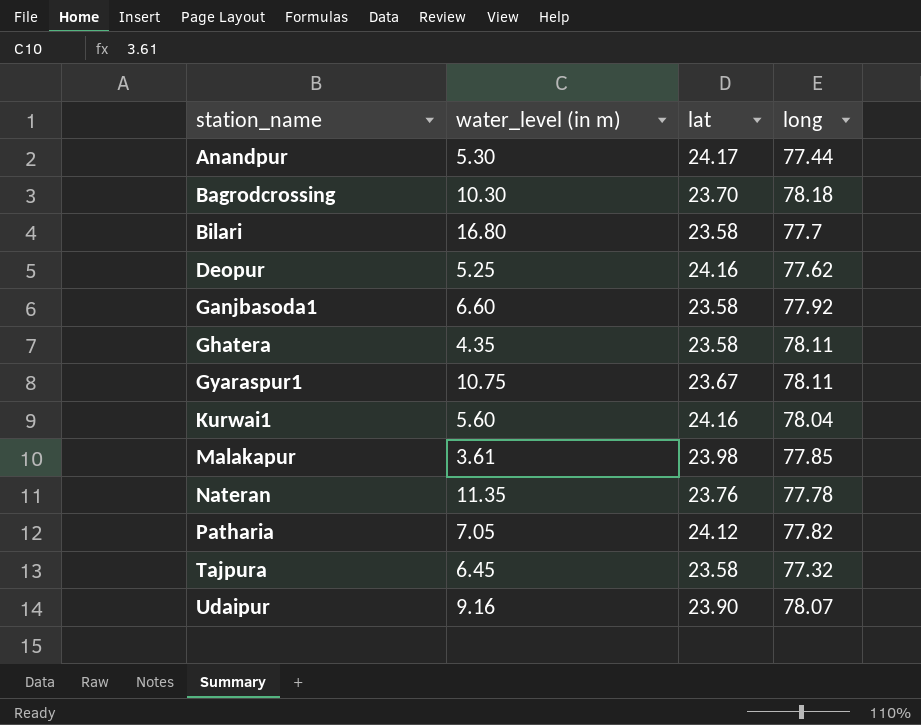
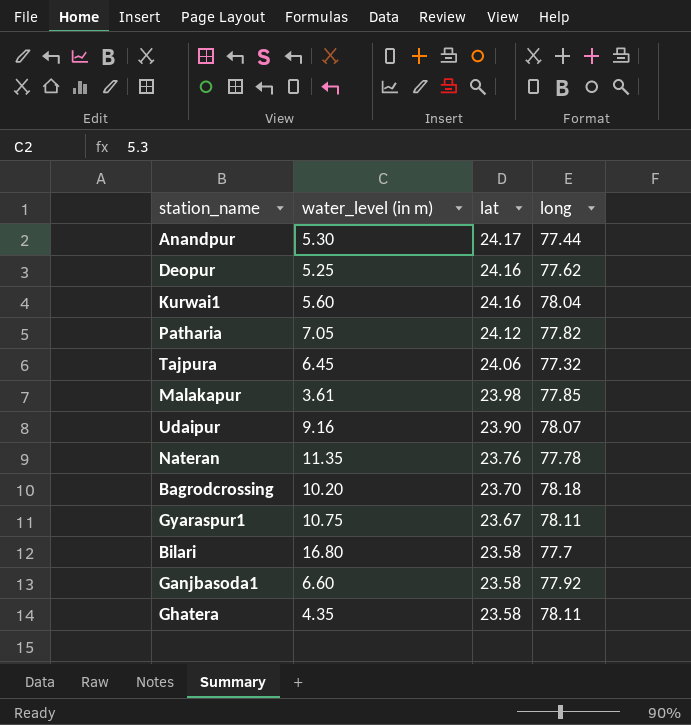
row order: station_name ascending -> lat descending
Tajpura | lat: 23.58 -> 24.06
Bagrodcrossing | water_level (in m): 10.30 -> 10.20

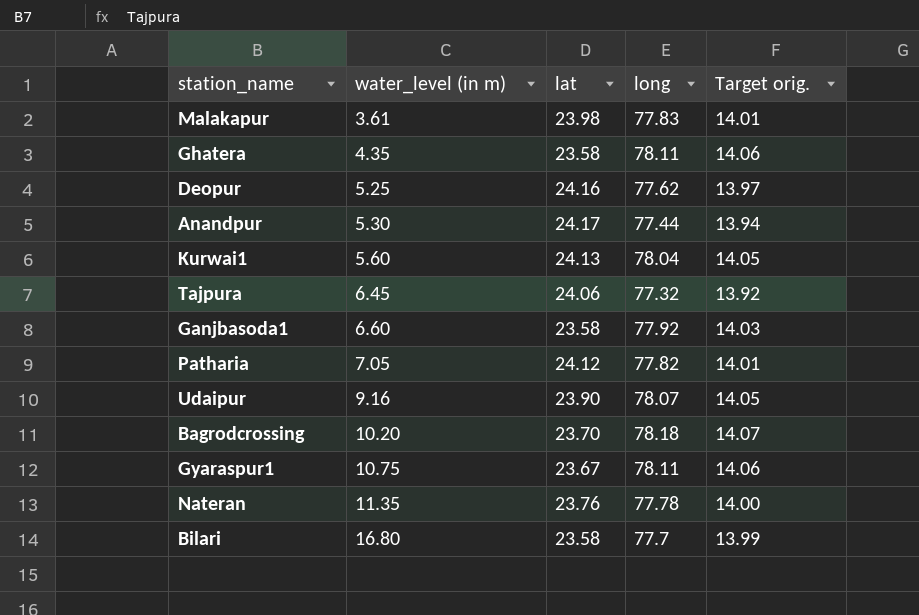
row order: lat descending -> water_level (in m) ascending
column Target orig. | formula: none -> [long] * 0.18
Malakapur | long: 77.85 -> 77.83
Kurwai1 | lat: 24.16 -> 24.13

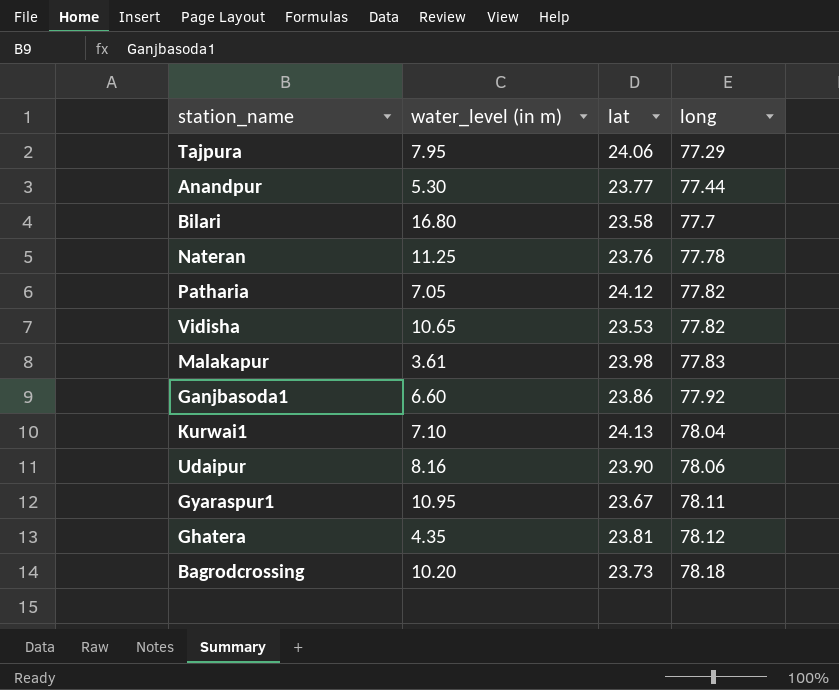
row order: water_level (in m) ascending -> long ascending
column Target orig. | formula: [long] * 0.18 -> none
row Deopur: 5.25 | 24.16 | 77.62 | 13.97 -> none
Tajpura | water_level (in m): 6.45 -> 7.95
Tajpura | long: 77.32 -> 77.29
Anandpur | lat: 24.17 -> 23.77
Nateran | water_level (in m): 11.35 -> 11.25
row Vidisha: none -> 10.65 | 23.53 | 77.82
Ganjbasoda1 | lat: 23.58 -> 23.86
Kurwai1 | water_level (in m): 5.60 -> 7.10
Udaipur | water_level (in m): 9.16 -> 8.16
Udaipur | long: 78.07 -> 78.06
Gyaraspur1 | water_level (in m): 10.75 -> 10.95
Ghatera | lat: 23.58 -> 23.81
Ghatera | long: 78.11 -> 78.12
Bagrodcrossing | lat: 23.70 -> 23.73

